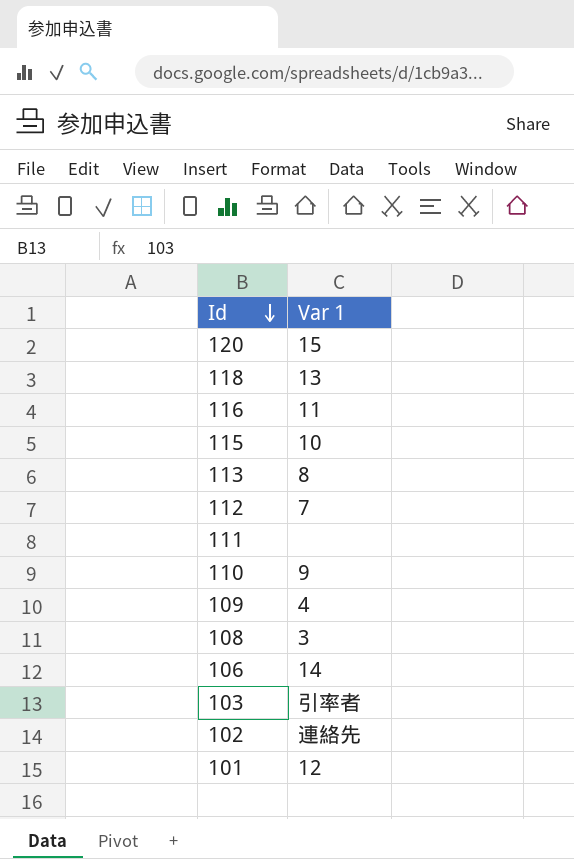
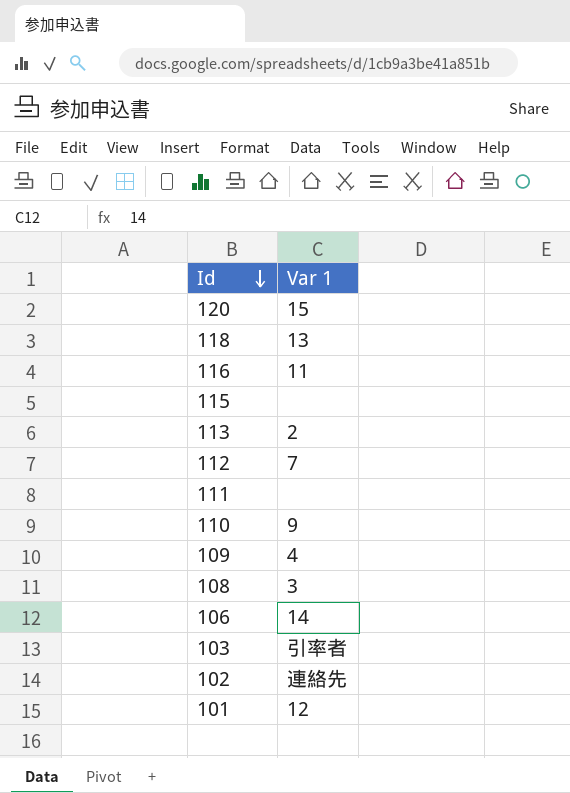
115 | Var 1: 10 -> none
113 | Var 1: 8 -> 2

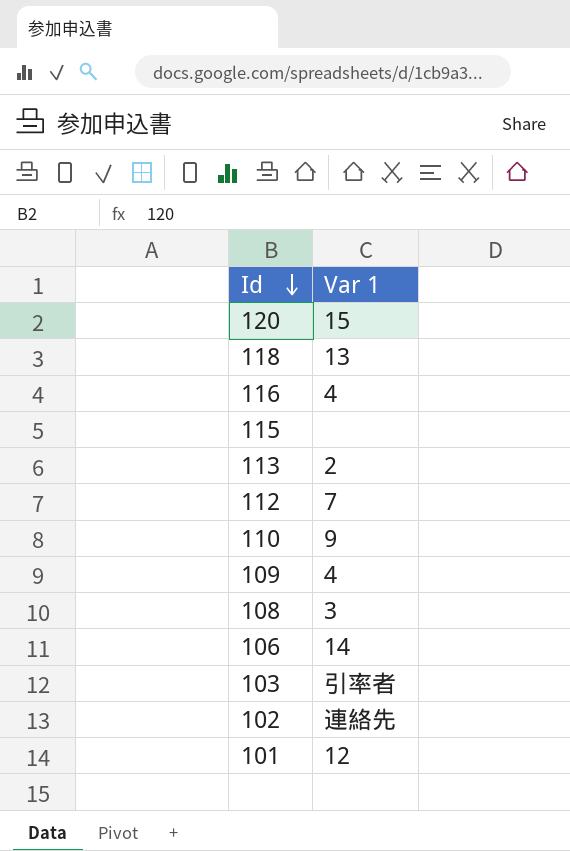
row 111: none -> none
116 | Var 1: 11 -> 4

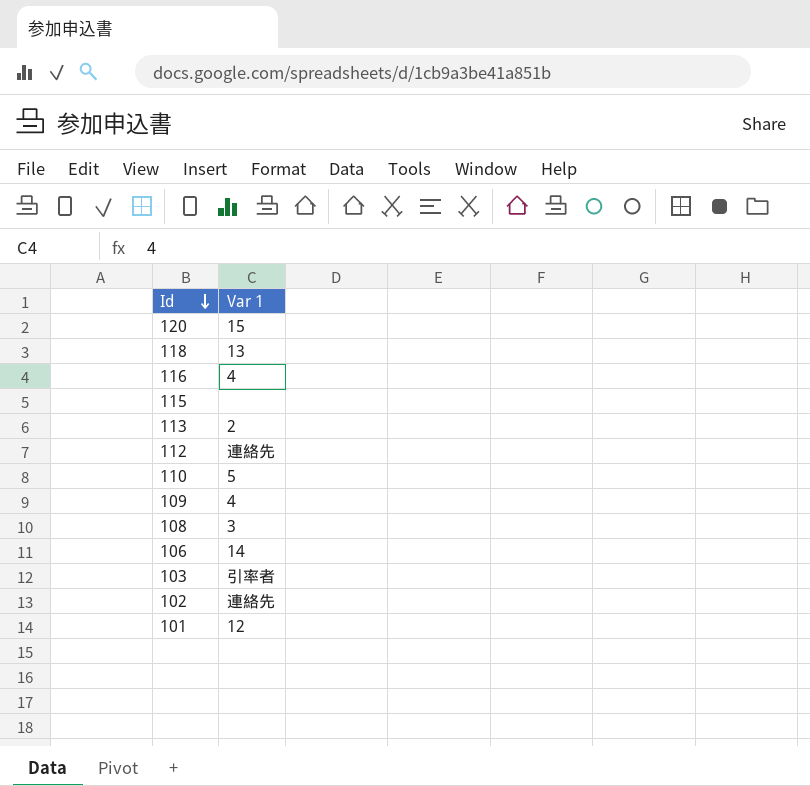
112 | Var 1: 7 -> 連絡先
110 | Var 1: 9 -> 5

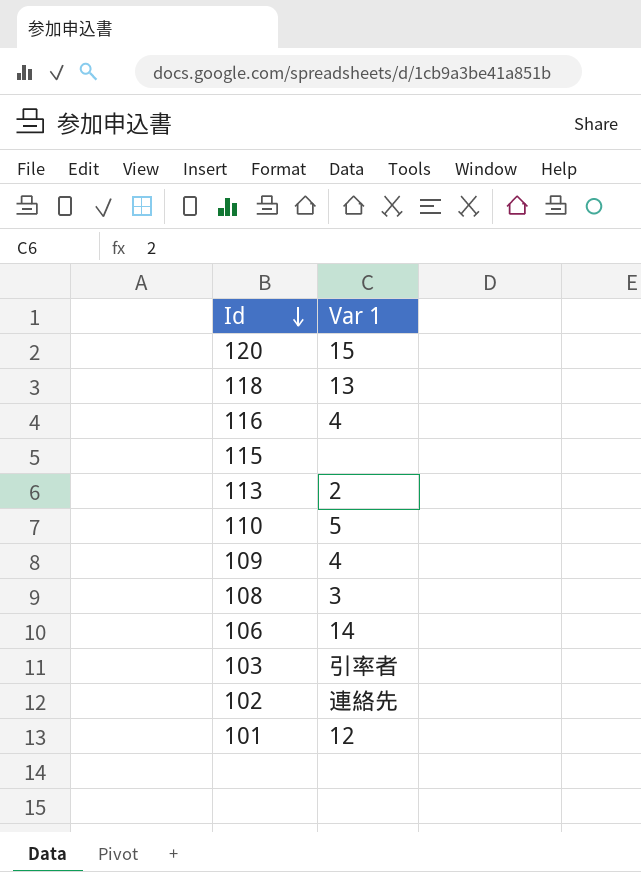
row 112: 連絡先 -> none

